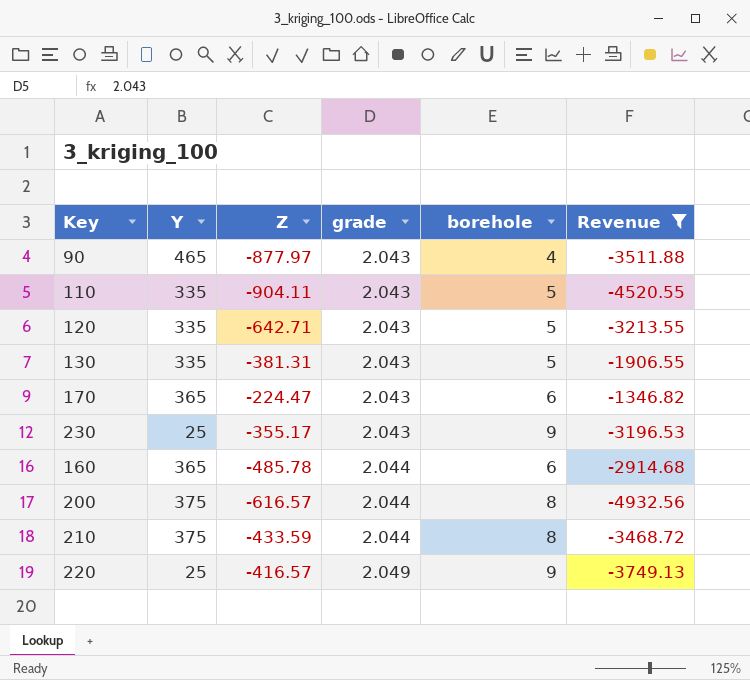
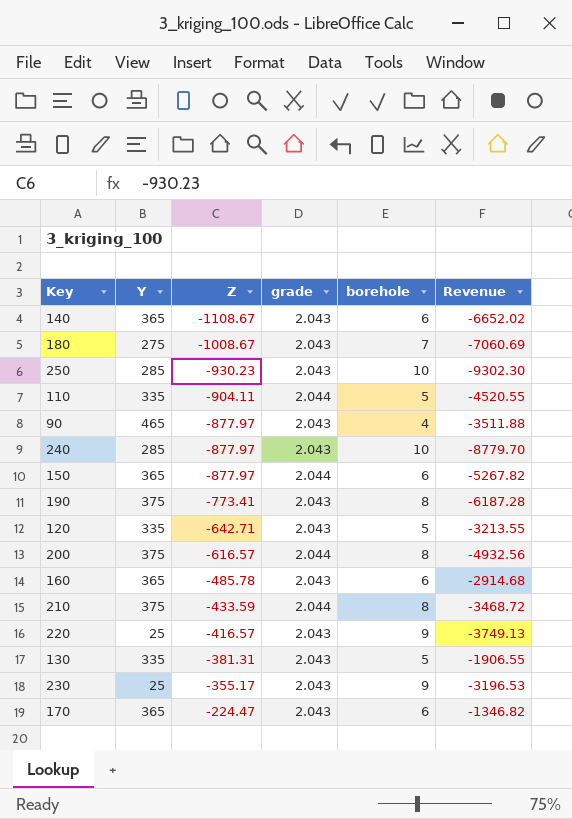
filter: Revenue >= -4932.56 -> none
row order: grade ascending -> Z ascending
110 | grade: 2.043 -> 2.044
160 | grade: 2.044 -> 2.043
220 | grade: 2.049 -> 2.043

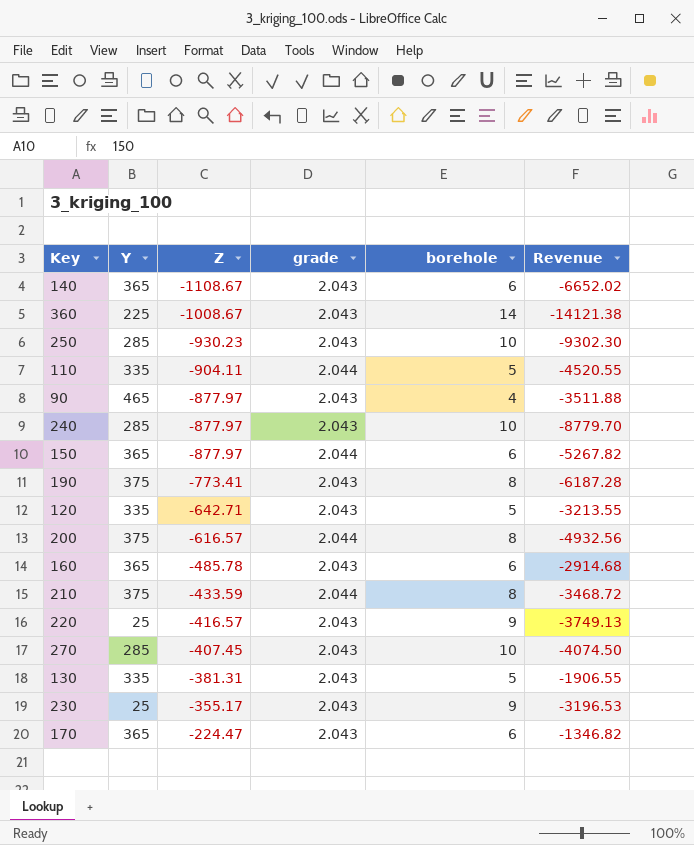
row 180: 275 | -1008.67 | 2.043 | 7 | -7060.69 -> none
row 360: none -> 225 | -1008.67 | 2.043 | 14 | -14121.38
row 270: none -> 285 | -407.45 | 2.043 | 10 | -4074.50

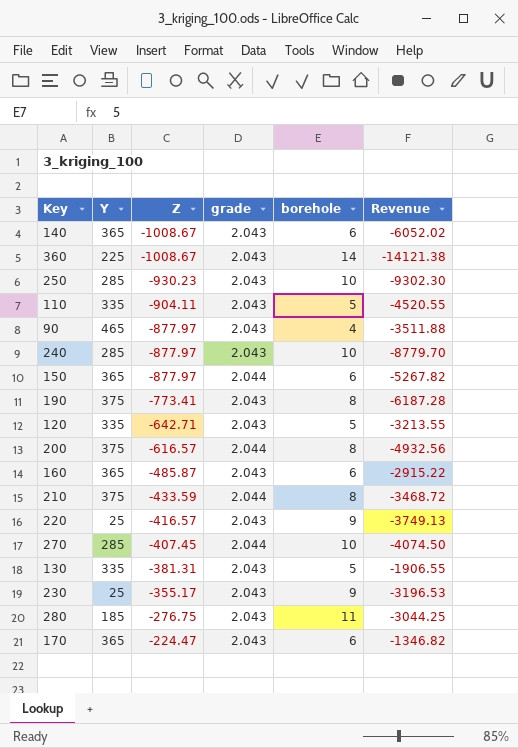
140 | Z: -1108.67 -> -1008.67
140 | Revenue: -6652.02 -> -6052.02
110 | grade: 2.044 -> 2.043
160 | Z: -485.78 -> -485.87
160 | Revenue: -2914.68 -> -2915.22
270 | grade: 2.043 -> 2.044
row 280: none -> 185 | -276.75 | 2.043 | 11 | -3044.25

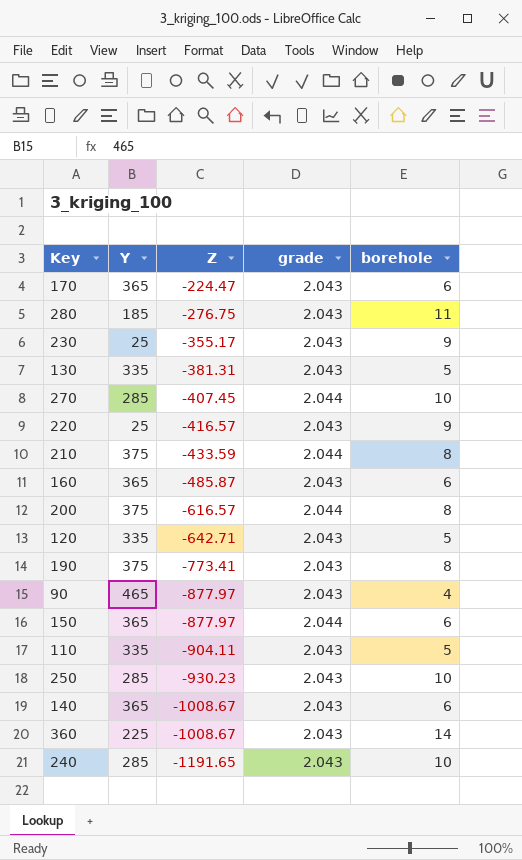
row order: Z ascending -> Z descending
column Revenue | formula: [Z] * [borehole] -> none
240 | Z: -877.97 -> -1191.65

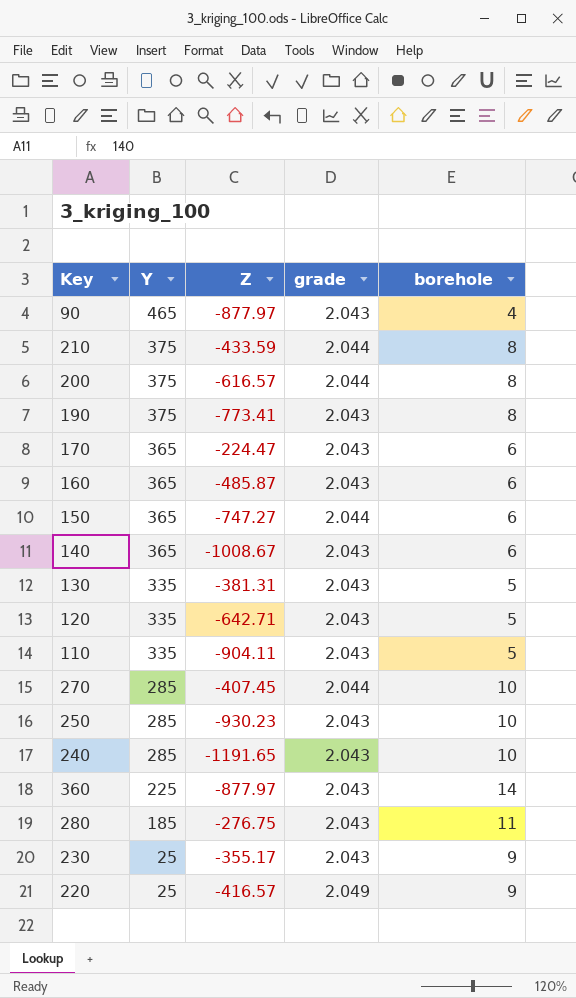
row order: Z descending -> Y descending
150 | Z: -877.97 -> -747.27
360 | Z: -1008.67 -> -877.97
220 | grade: 2.043 -> 2.049

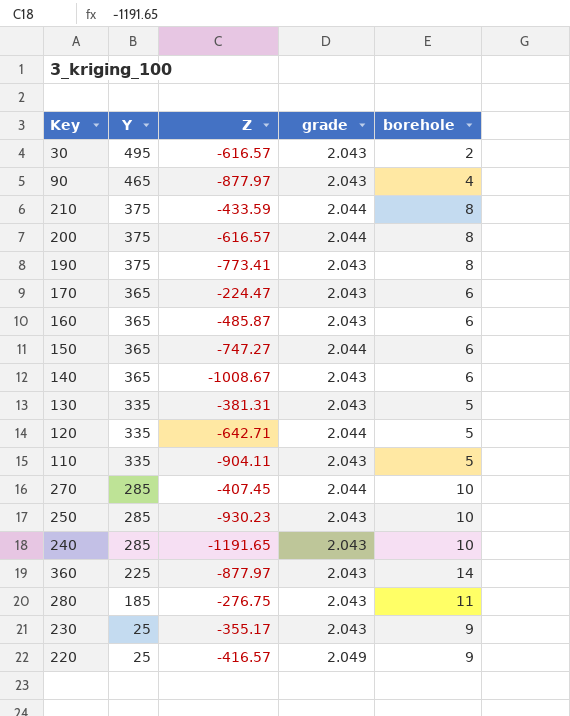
row 30: none -> 495 | -616.57 | 2.043 | 2
120 | grade: 2.043 -> 2.044

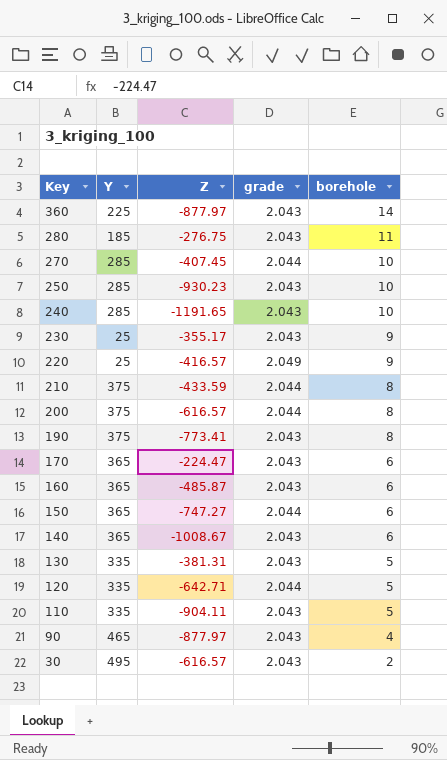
row order: Y descending -> Key descending

